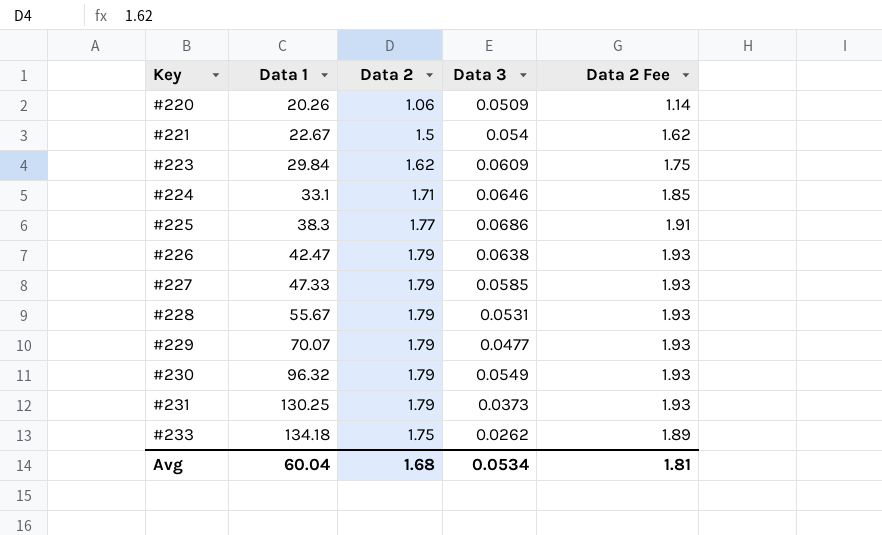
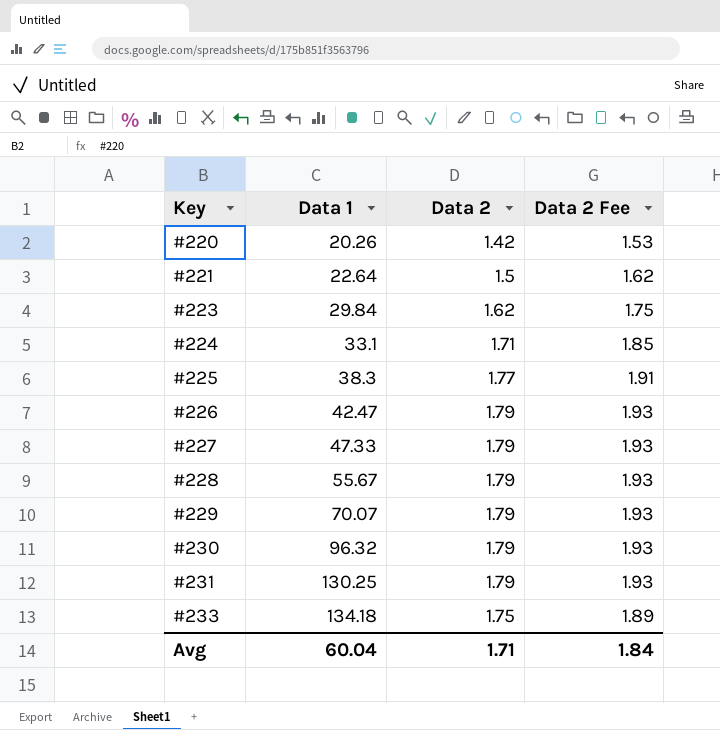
column Data 3 | position: 4 -> none
#220 | Data 2: 1.06 -> 1.42
#220 | Data 2 Fee: 1.14 -> 1.53
#221 | Data 1: 22.67 -> 22.64
Avg | Data 2: 1.68 -> 1.71
Avg | Data 2 Fee: 1.81 -> 1.84

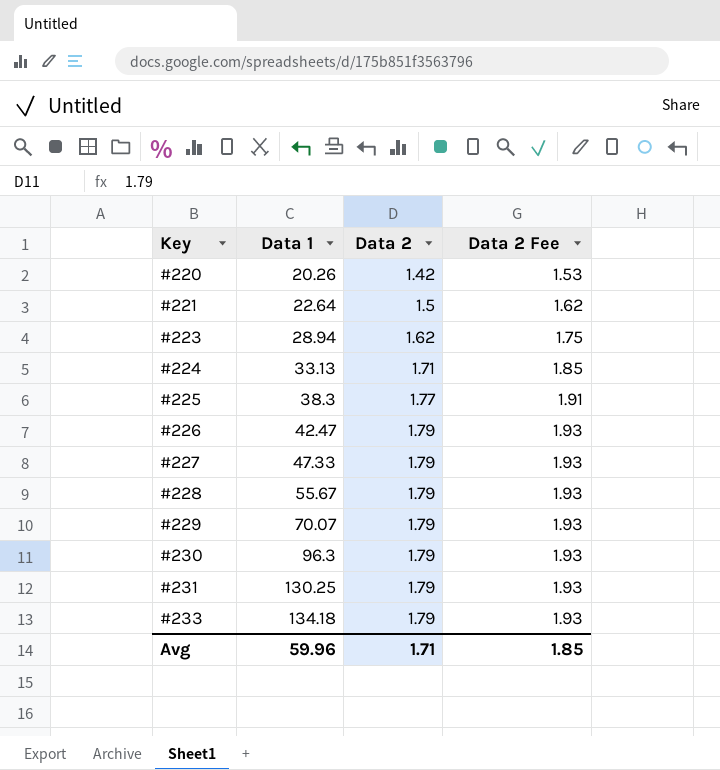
#223 | Data 1: 29.84 -> 28.94
#224 | Data 1: 33.1 -> 33.13
#230 | Data 1: 96.32 -> 96.3
#233 | Data 2: 1.75 -> 1.79
#233 | Data 2 Fee: 1.89 -> 1.93
Avg | Data 1: 60.04 -> 59.96
Avg | Data 2 Fee: 1.84 -> 1.85

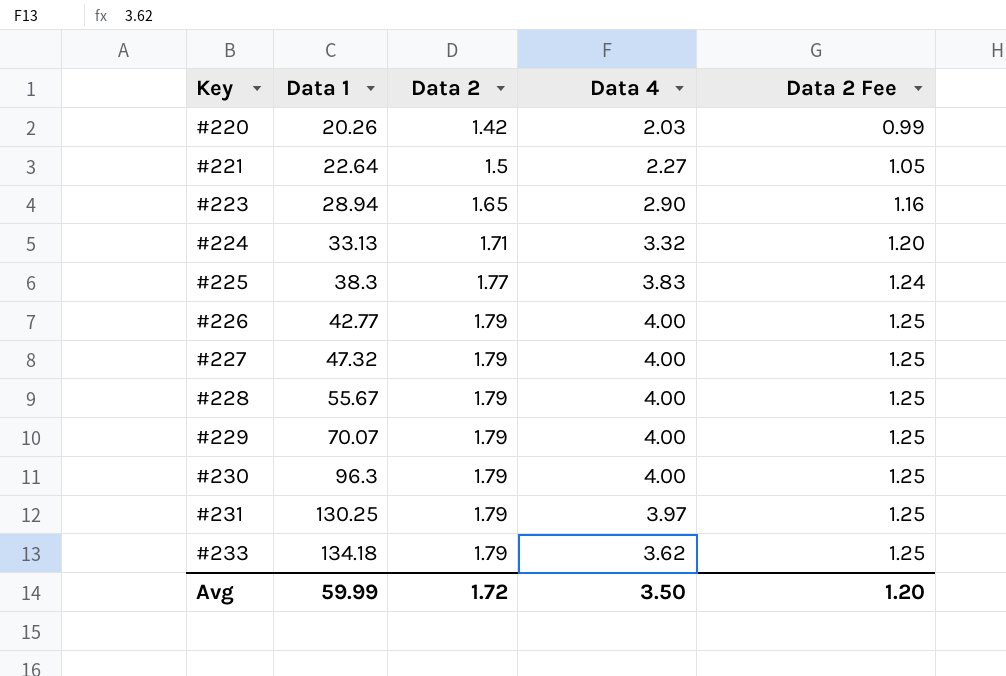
column Data 4 | position: none -> 4
column Data 2 Fee | formula: [Data 2] * 1.08 -> [Data 2] * 0.7
#223 | Data 2: 1.62 -> 1.65
#226 | Data 1: 42.47 -> 42.77
#227 | Data 1: 47.33 -> 47.32
Avg | Data 1: 59.96 -> 59.99
Avg | Data 2: 1.71 -> 1.72
Avg | Data 2 Fee: 1.85 -> 1.20

